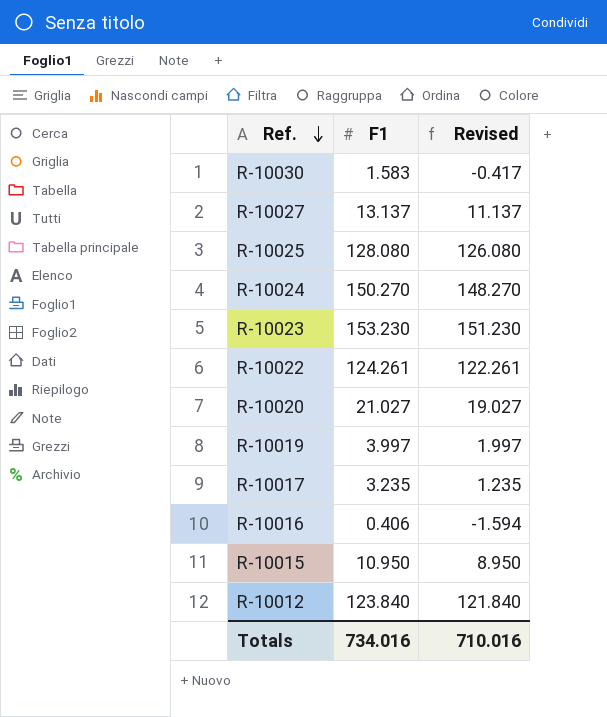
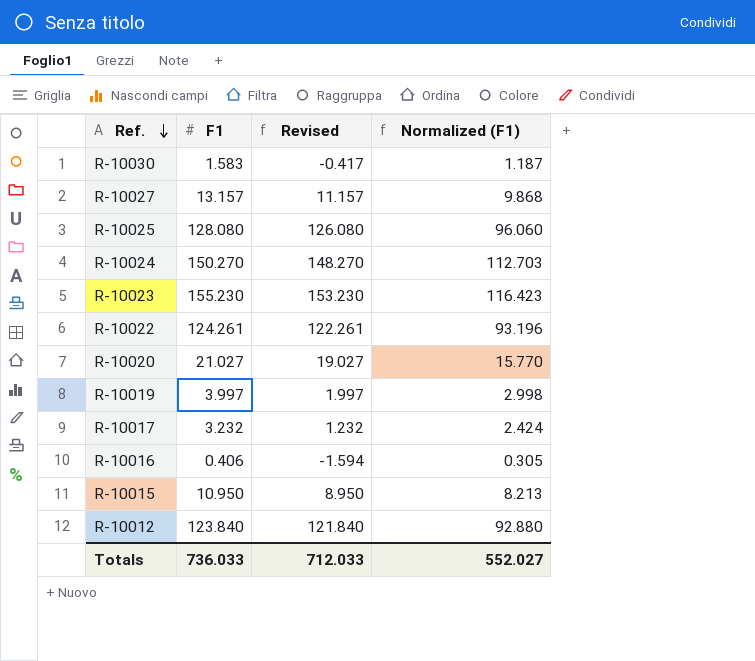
column Normalized (F1) | formula: none -> [F1] * 0.75
R-10027 | F1: 13.137 -> 13.157
R-10027 | Revised: 11.137 -> 11.157
R-10023 | F1: 153.230 -> 155.230
R-10023 | Revised: 151.230 -> 153.230
R-10017 | F1: 3.235 -> 3.232
R-10017 | Revised: 1.235 -> 1.232
Totals | F1: 734.016 -> 736.033
Totals | Revised: 710.016 -> 712.033

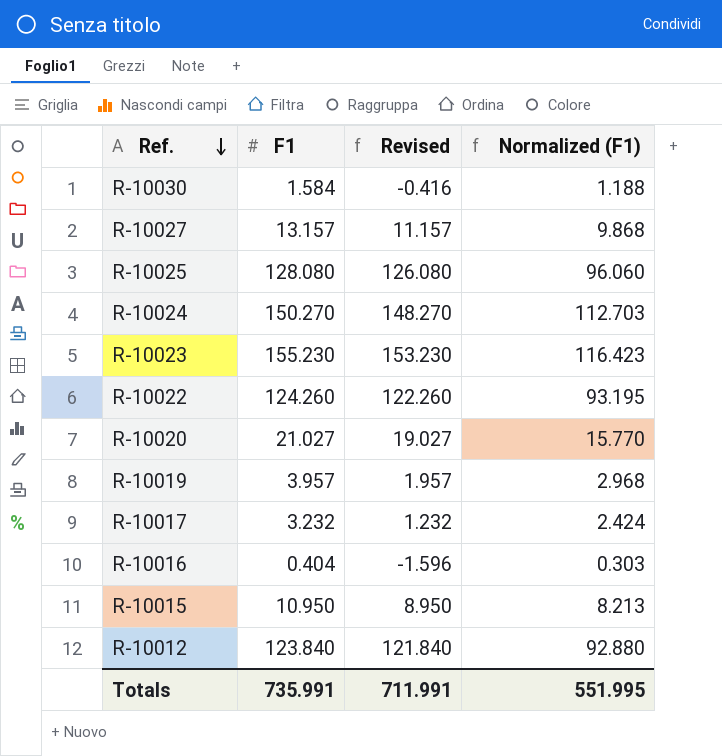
R-10030 | F1: 1.583 -> 1.584
R-10030 | Revised: -0.417 -> -0.416
R-10030 | Normalized (F1): 1.187 -> 1.188
R-10022 | F1: 124.261 -> 124.260
R-10022 | Revised: 122.261 -> 122.260
R-10022 | Normalized (F1): 93.196 -> 93.195
R-10019 | F1: 3.997 -> 3.957
R-10019 | Revised: 1.997 -> 1.957
R-10019 | Normalized (F1): 2.998 -> 2.968
R-10016 | F1: 0.406 -> 0.404
R-10016 | Revised: -1.594 -> -1.596
R-10016 | Normalized (F1): 0.305 -> 0.303
Totals | F1: 736.033 -> 735.991
Totals | Revised: 712.033 -> 711.991
Totals | Normalized (F1): 552.027 -> 551.995

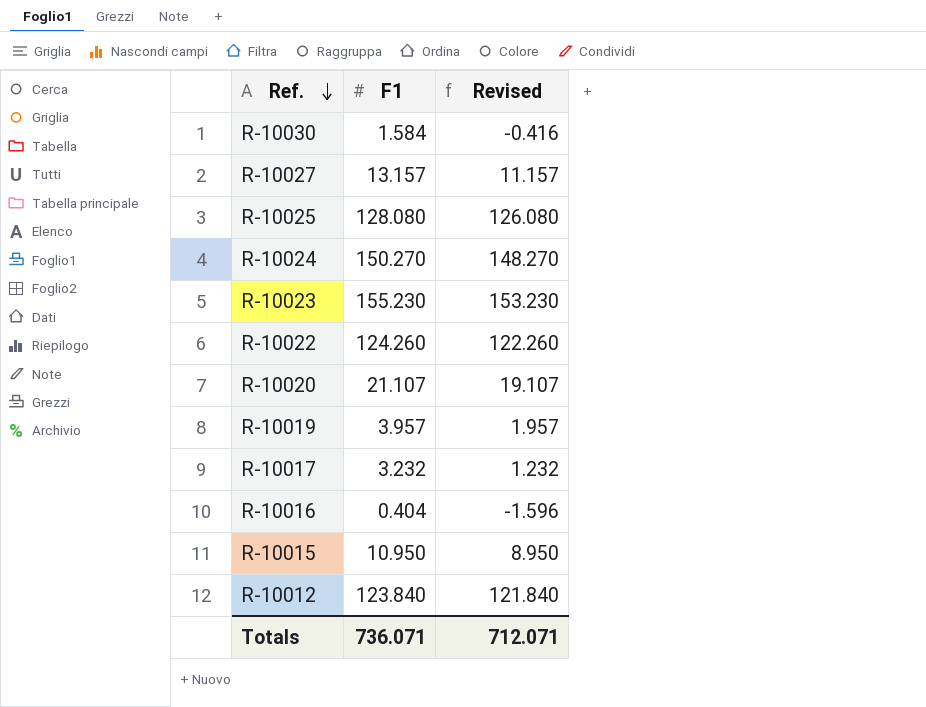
column Normalized (F1) | formula: [F1] * 0.75 -> none
R-10020 | F1: 21.027 -> 21.107
R-10020 | Revised: 19.027 -> 19.107
Totals | F1: 735.991 -> 736.071
Totals | Revised: 711.991 -> 712.071

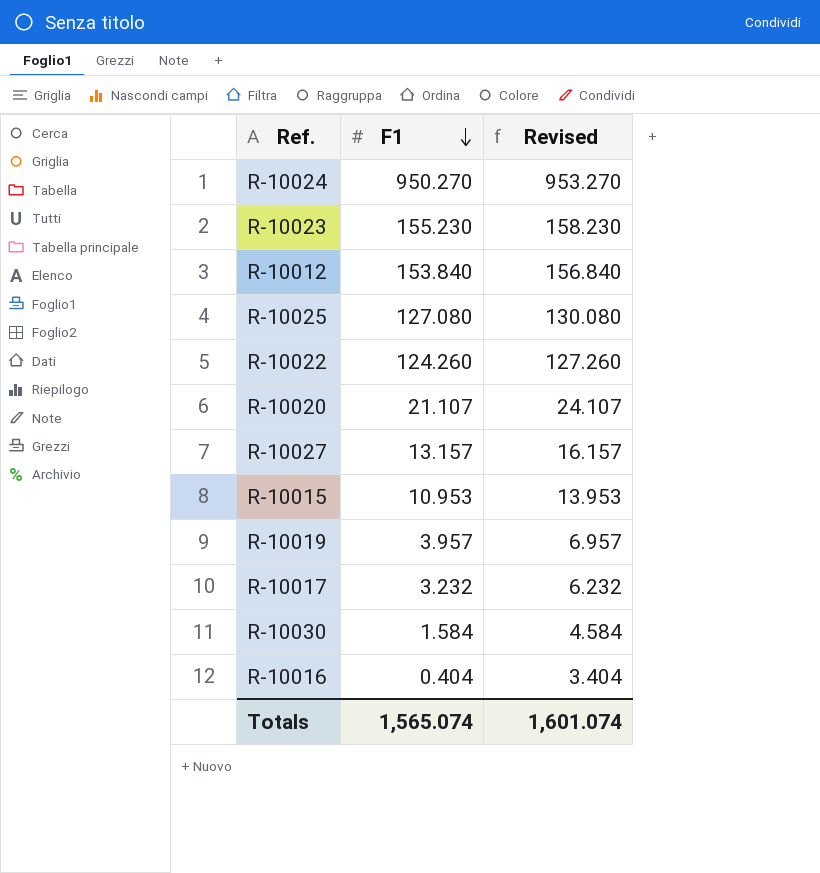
row order: Ref. descending -> F1 descending
column Revised | formula: [F1] - 2 -> [F1] + 3
R-10024 | F1: 150.270 -> 950.270
R-10012 | F1: 123.840 -> 153.840
R-10025 | F1: 128.080 -> 127.080
R-10015 | F1: 10.950 -> 10.953
Totals | F1: 736.071 -> 1,565.074
Totals | Revised: 712.071 -> 1,601.074

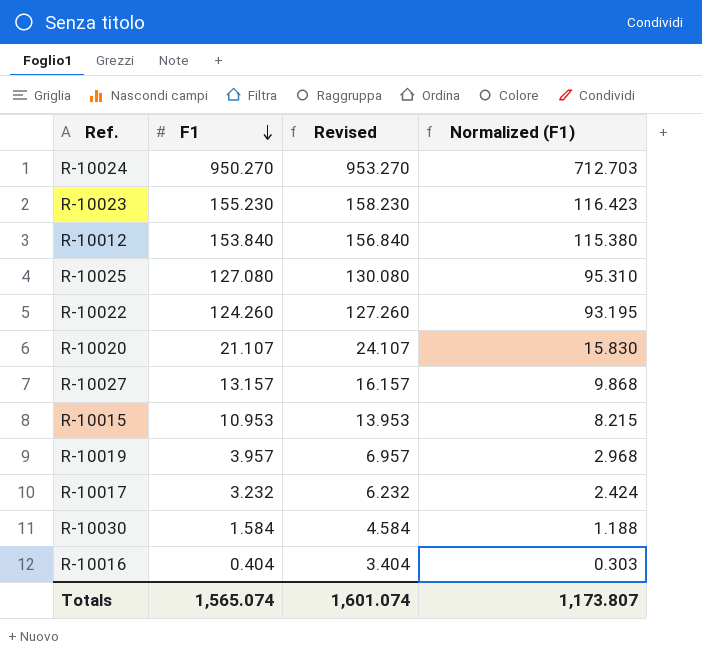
column Normalized (F1) | formula: none -> [F1] * 0.75

